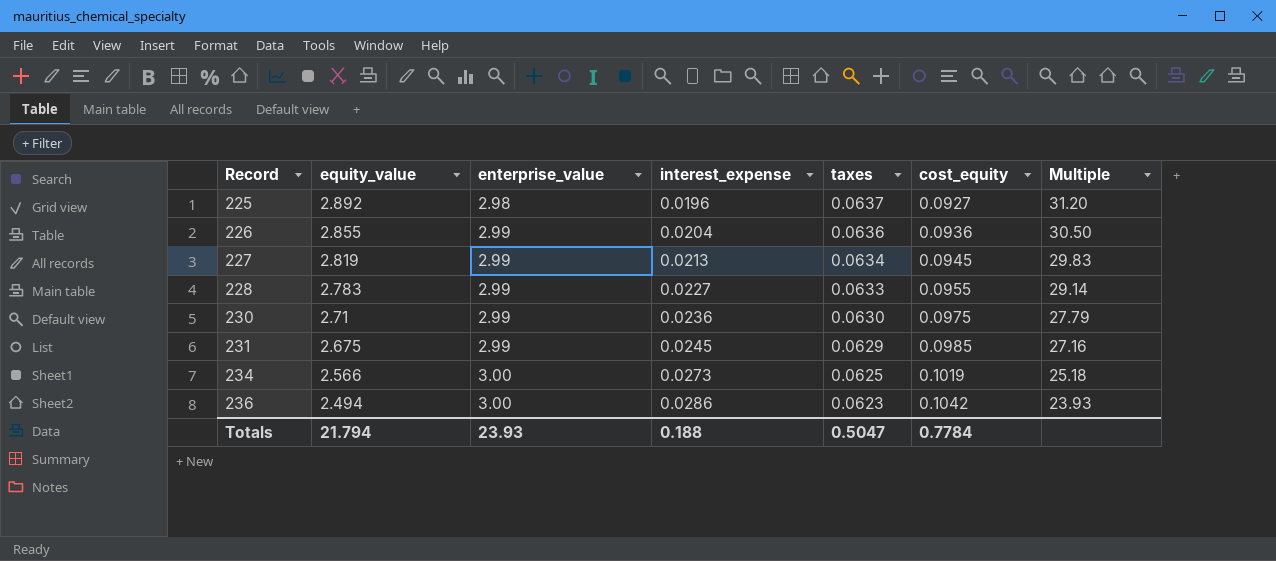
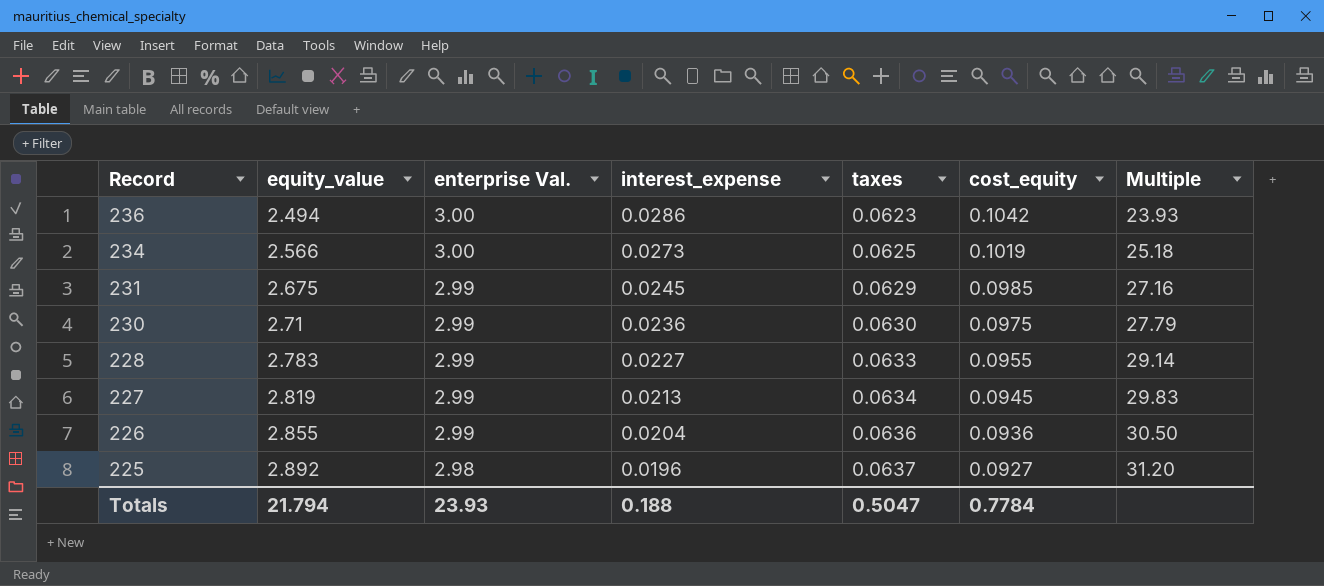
row order: Record ascending -> Record descending
column name: enterprise_value -> enterprise Val.

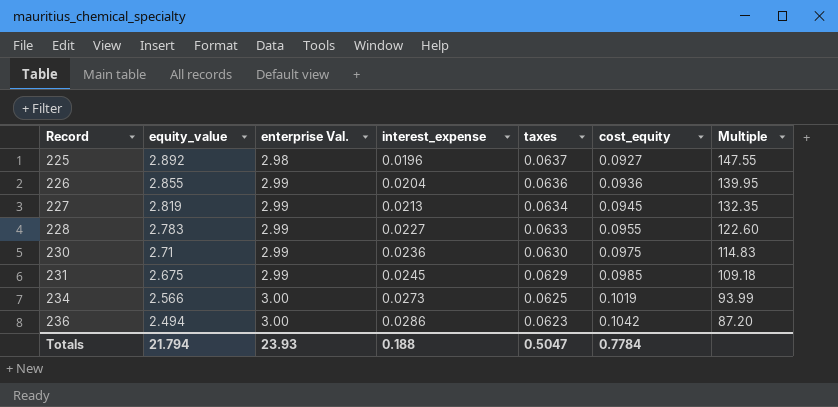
row order: Record descending -> Record ascending
column Multiple | formula: [equity_value] / [cost_equity] -> [equity_value] / [interest_expense]

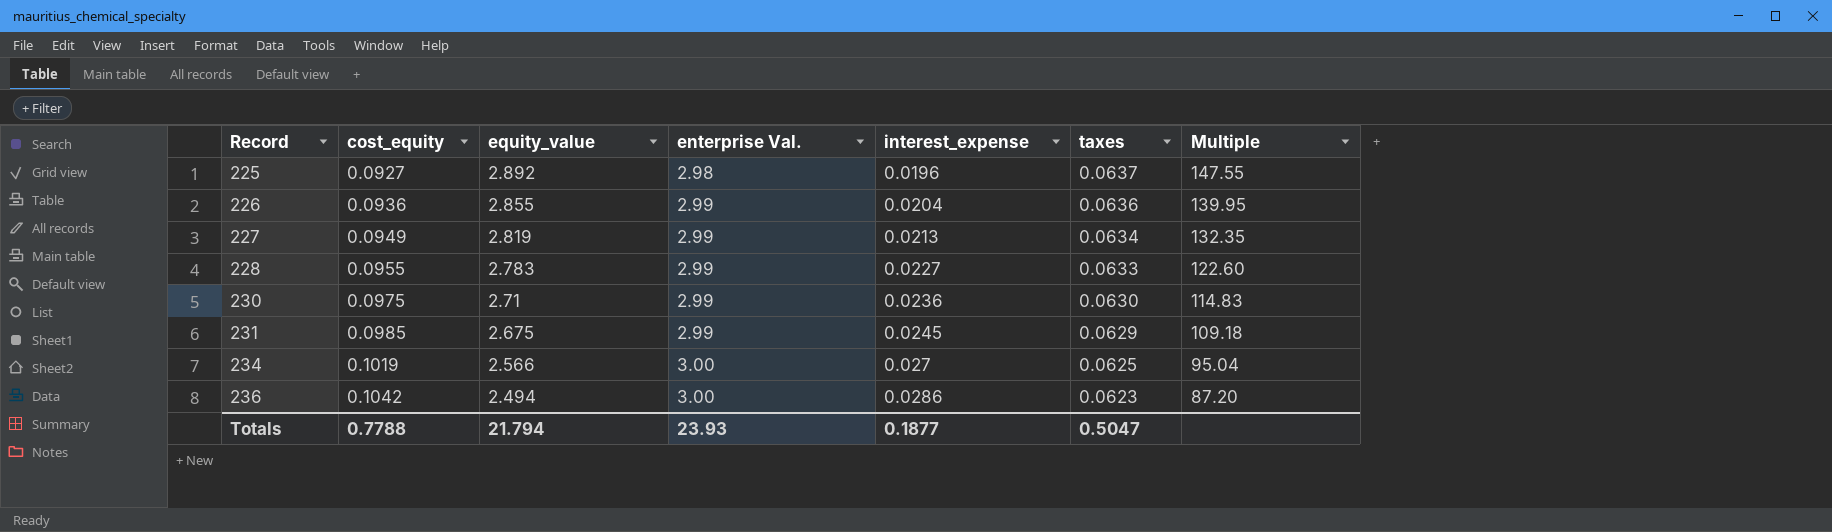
column cost_equity | position: 6 -> 2
227 | cost_equity: 0.0945 -> 0.0949
234 | interest_expense: 0.0273 -> 0.027
234 | Multiple: 93.99 -> 95.04
Totals | cost_equity: 0.7784 -> 0.7788
Totals | interest_expense: 0.188 -> 0.1877

